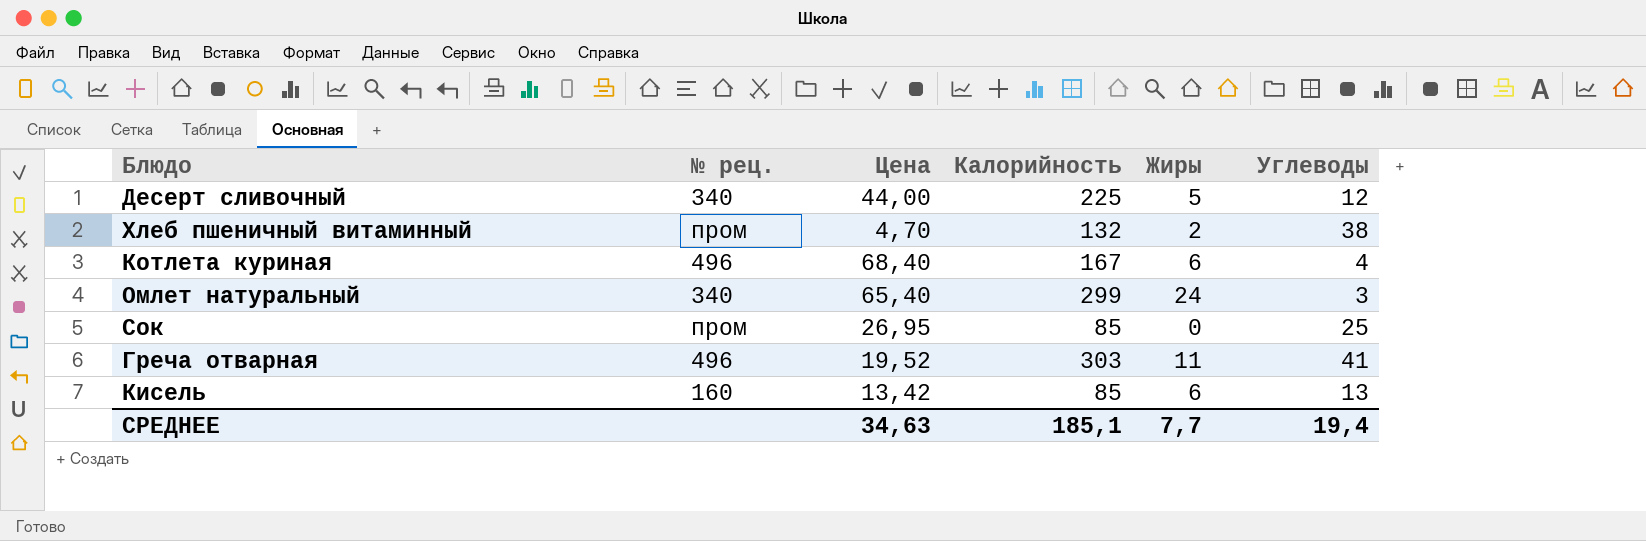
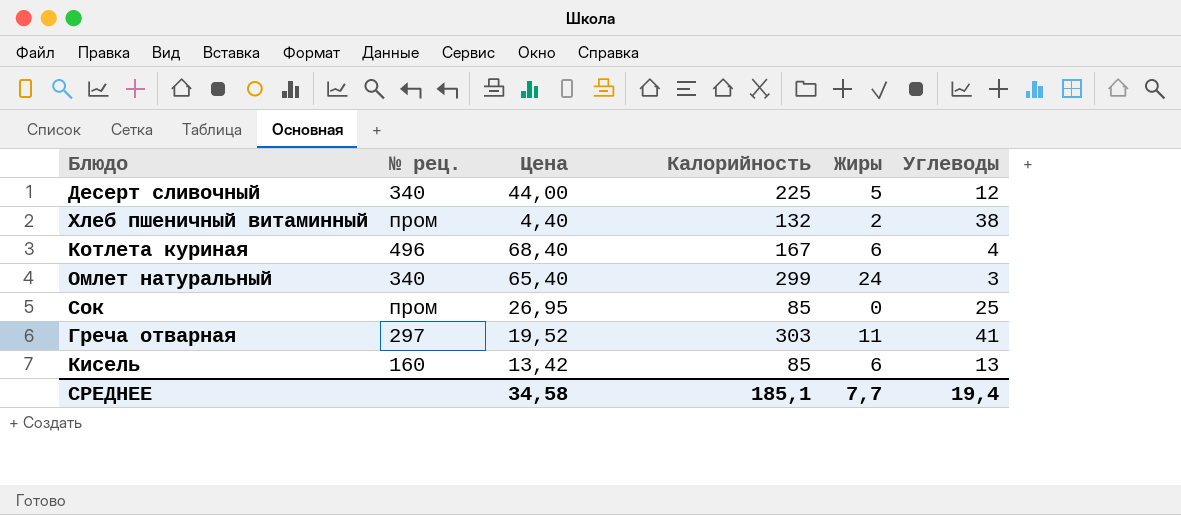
Хлеб пшеничный витаминный | Цена: 4,70 -> 4,40
Греча отварная | № рец.: 496 -> 297
СРЕДНЕЕ | Цена: 34,63 -> 34,58

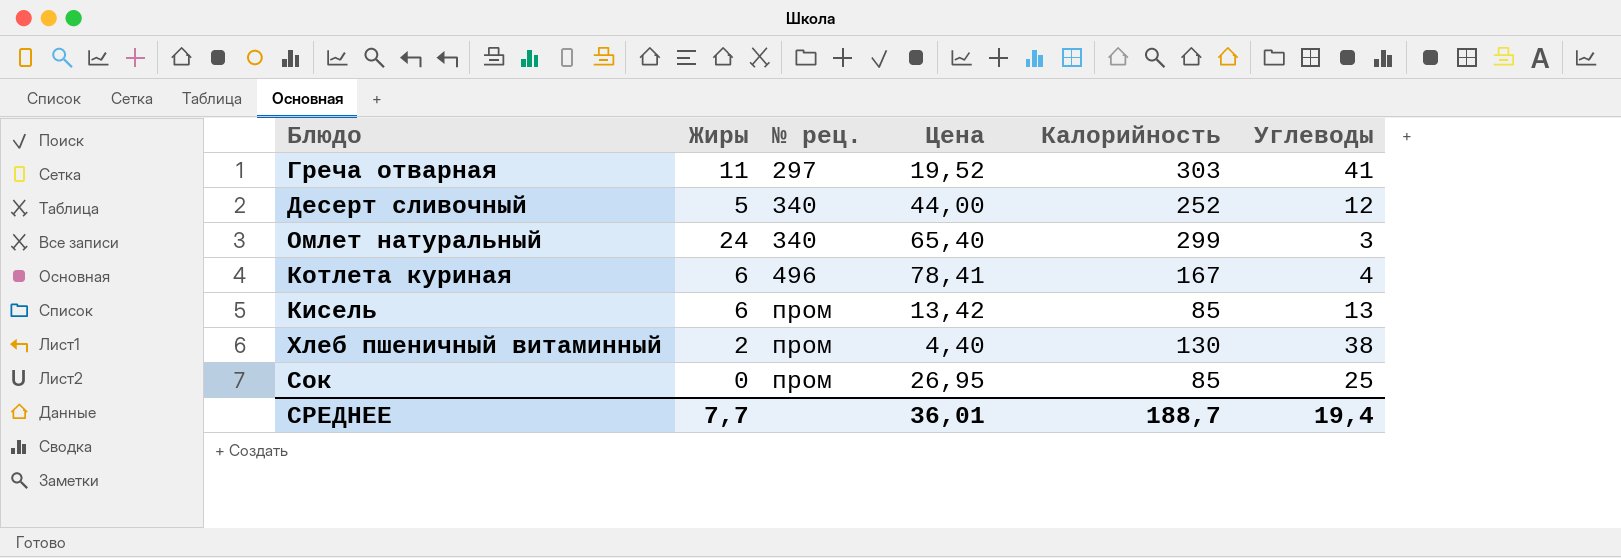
row order: none -> № рец. ascending
column Жиры | position: 5 -> 2
Десерт сливочный | Калорийность: 225 -> 252
Котлета куриная | Цена: 68,40 -> 78,41
Кисель | № рец.: 160 -> пром
Хлеб пшеничный витаминный | Калорийность: 132 -> 130
СРЕДНЕЕ | Цена: 34,58 -> 36,01
СРЕДНЕЕ | Калорийность: 185,1 -> 188,7

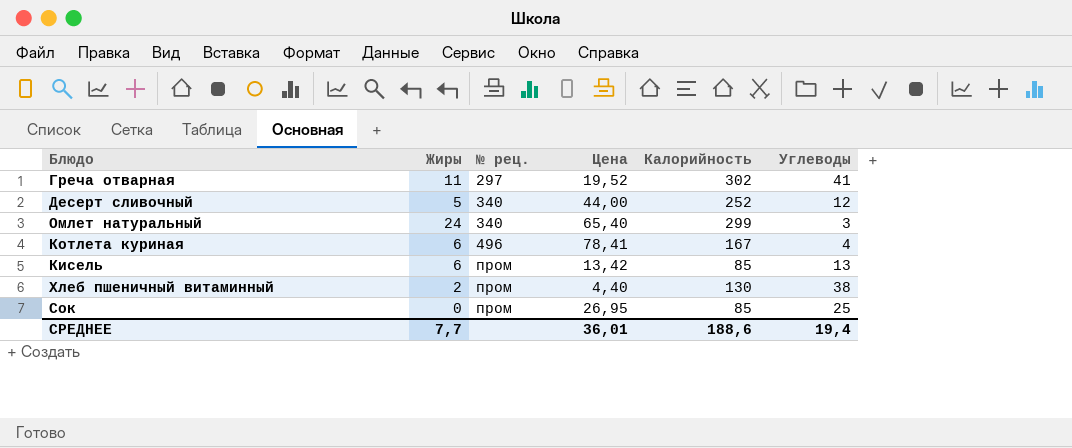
Греча отварная | Калорийность: 303 -> 302
СРЕДНЕЕ | Калорийность: 188,7 -> 188,6

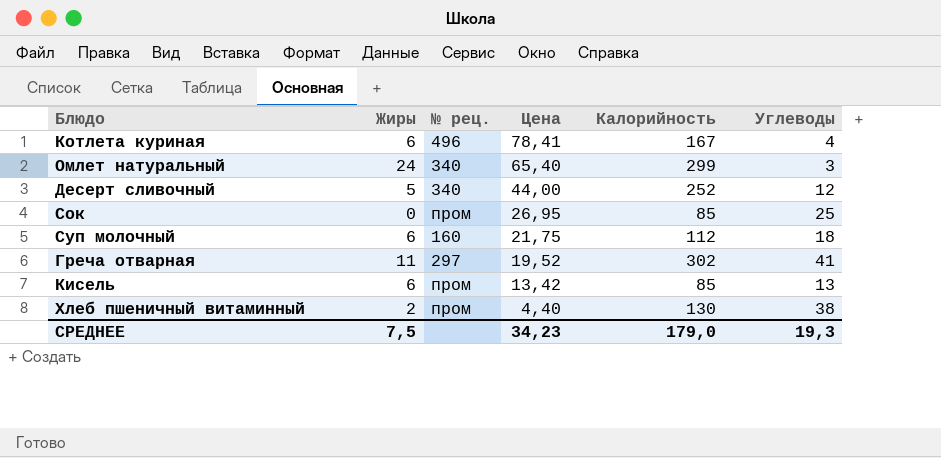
row order: № рец. ascending -> Цена descending
row Суп молочный: none -> 6 | 160 | 21,75 | 112 | 18
СРЕДНЕЕ | Жиры: 7,7 -> 7,5
СРЕДНЕЕ | Цена: 36,01 -> 34,23
СРЕДНЕЕ | Калорийность: 188,6 -> 179,0
СРЕДНЕЕ | Углеводы: 19,4 -> 19,3

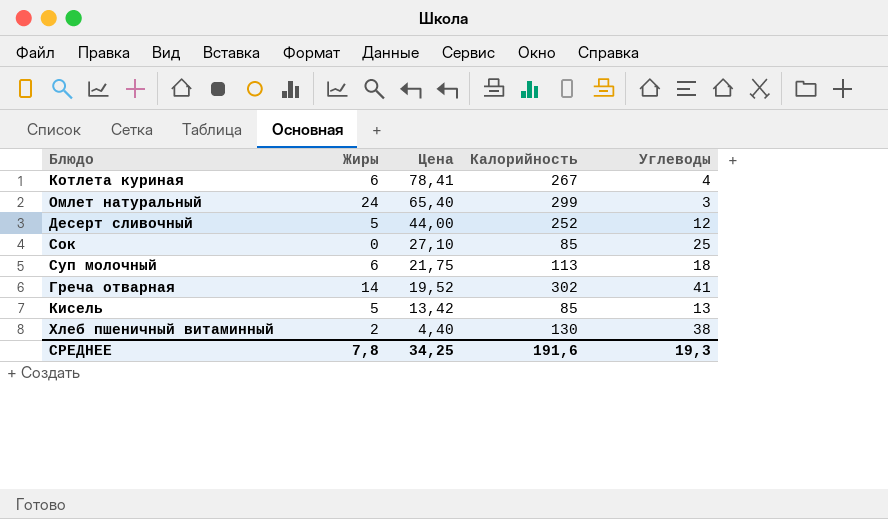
column № рец. | position: 3 -> none
Котлета куриная | Калорийность: 167 -> 267
Сок | Цена: 26,95 -> 27,10
Суп молочный | Калорийность: 112 -> 113
Греча отварная | Жиры: 11 -> 14
Кисель | Жиры: 6 -> 5
СРЕДНЕЕ | Жиры: 7,5 -> 7,8
СРЕДНЕЕ | Цена: 34,23 -> 34,25
СРЕДНЕЕ | Калорийность: 179,0 -> 191,6

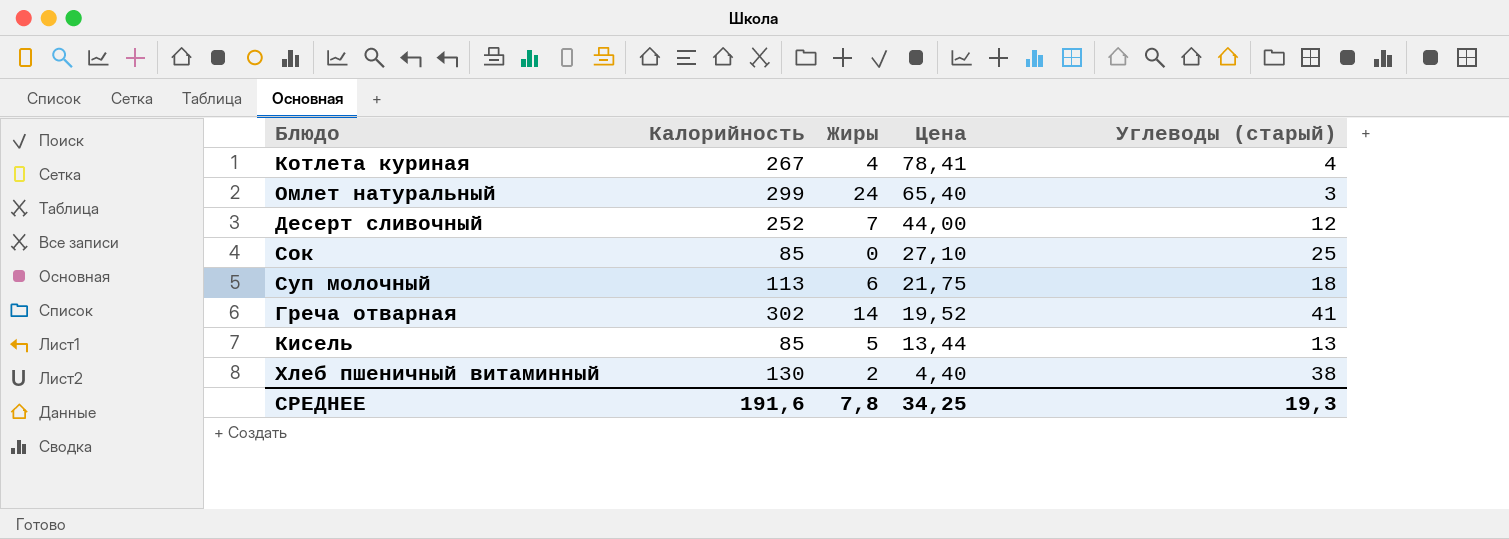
column Калорийность | position: 4 -> 2
column name: Углеводы -> Углеводы (старый)
Котлета куриная | Жиры: 6 -> 4
Десерт сливочный | Жиры: 5 -> 7
Кисель | Цена: 13,42 -> 13,44

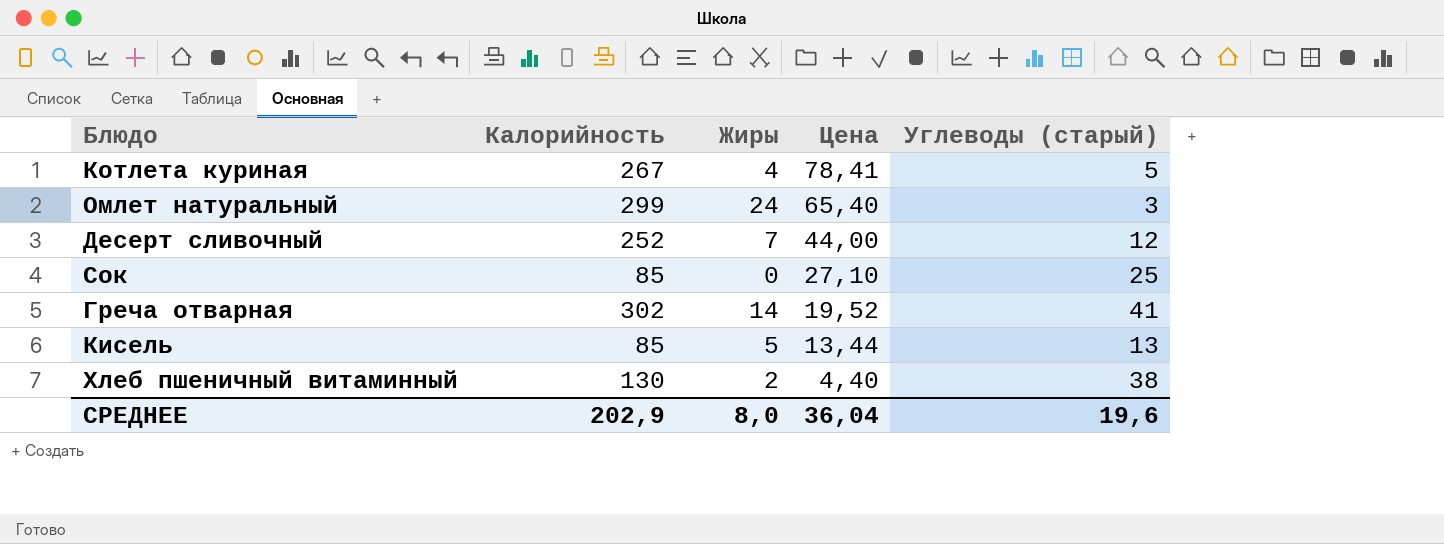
row Суп молочный: 113 | 6 | 21,75 | 18 -> none
Котлета куриная | Углеводы (старый): 4 -> 5
СРЕДНЕЕ | Калорийность: 191,6 -> 202,9
СРЕДНЕЕ | Жиры: 7,8 -> 8,0
СРЕДНЕЕ | Цена: 34,25 -> 36,04
СРЕДНЕЕ | Углеводы (старый): 19,3 -> 19,6

